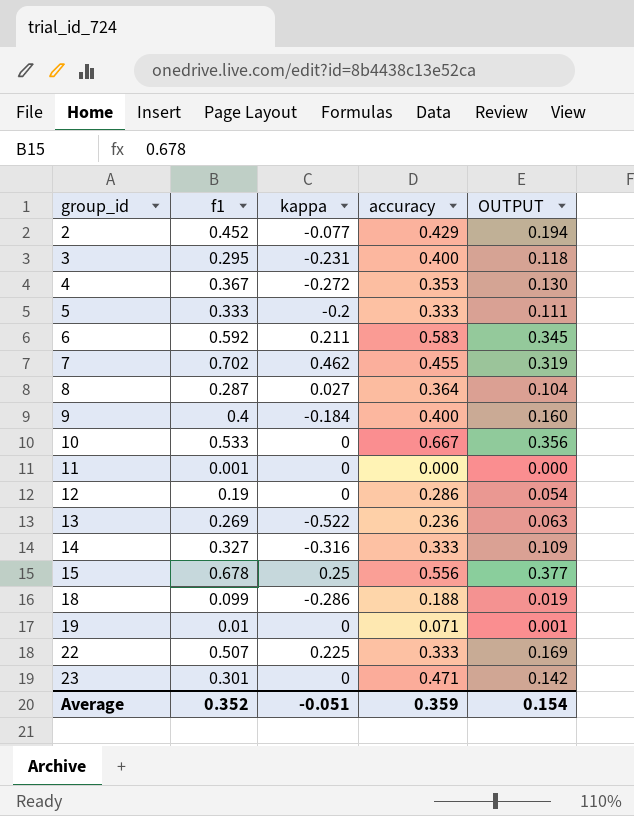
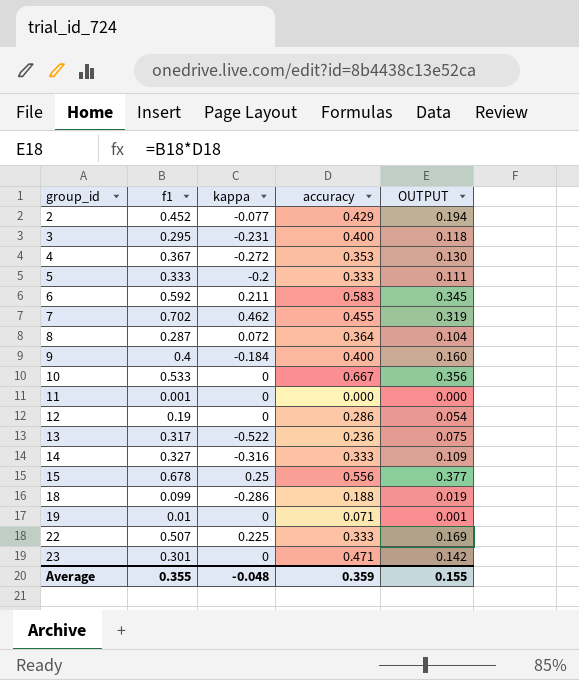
8 | kappa: 0.027 -> 0.072
13 | f1: 0.269 -> 0.317
13 | OUTPUT: 0.063 -> 0.075
Average | f1: 0.352 -> 0.355
Average | kappa: -0.051 -> -0.048
Average | OUTPUT: 0.154 -> 0.155

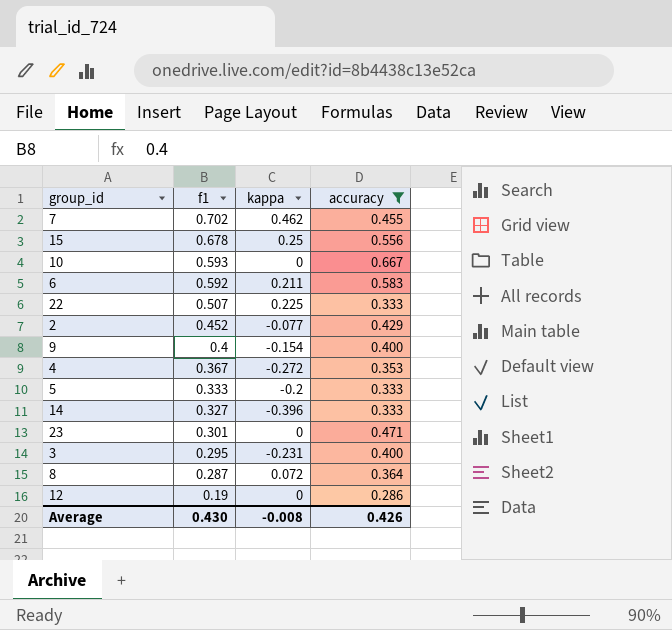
filter: none -> accuracy >= 0.286
row order: group_id ascending -> f1 descending
column OUTPUT | formula: [f1] * [accuracy] -> none
10 | f1: 0.533 -> 0.593
9 | kappa: -0.184 -> -0.154
14 | kappa: -0.316 -> -0.396
Average | f1: 0.355 -> 0.430
Average | kappa: -0.048 -> -0.008
Average | accuracy: 0.359 -> 0.426

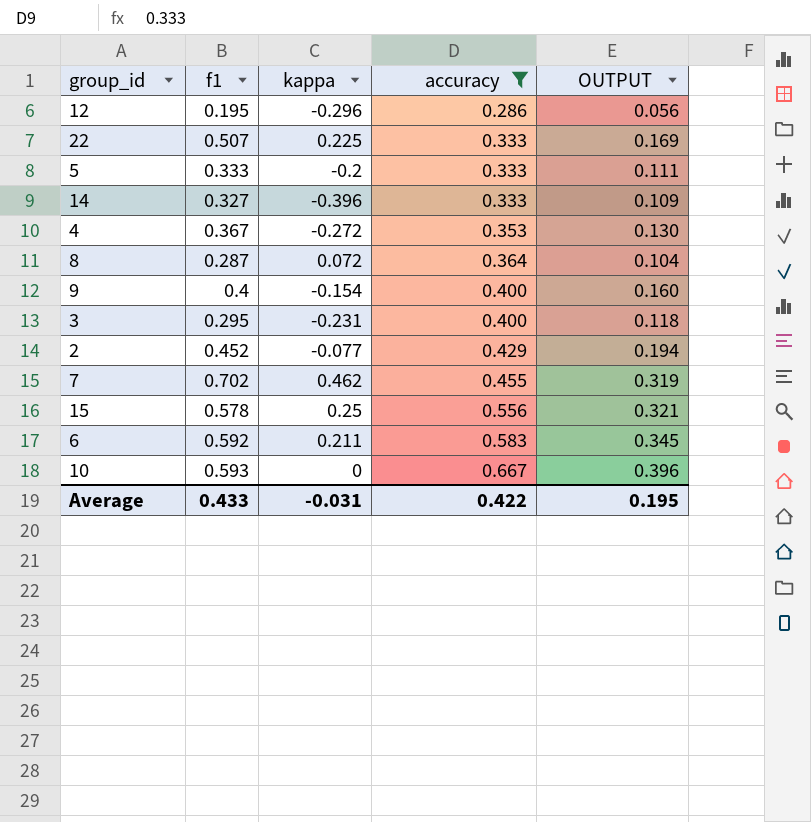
row order: f1 descending -> accuracy ascending
column OUTPUT | formula: none -> [f1] * [accuracy]
row 23: 0.301 | 0 | 0.471 -> none
12 | f1: 0.19 -> 0.195
12 | kappa: 0 -> -0.296
15 | f1: 0.678 -> 0.578
Average | f1: 0.430 -> 0.433
Average | kappa: -0.008 -> -0.031
Average | accuracy: 0.426 -> 0.422

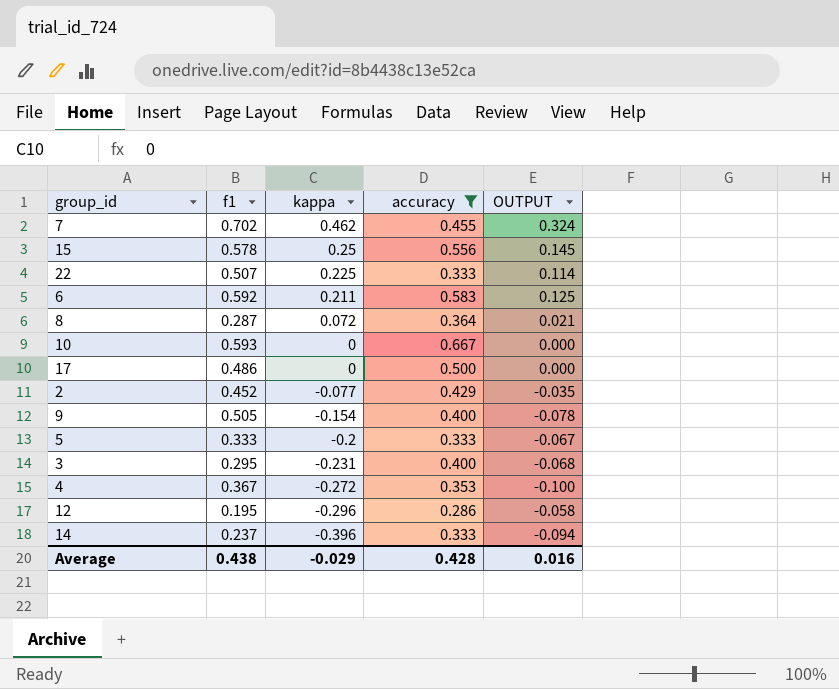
row order: accuracy ascending -> kappa descending
column OUTPUT | formula: [f1] * [accuracy] -> [f1] * [kappa]
row 17: none -> 0.486 | 0 | 0.500 | 0.000
9 | f1: 0.4 -> 0.505
14 | f1: 0.327 -> 0.237
Average | f1: 0.433 -> 0.438
Average | kappa: -0.031 -> -0.029
Average | accuracy: 0.422 -> 0.428
Average | OUTPUT: 0.195 -> 0.016

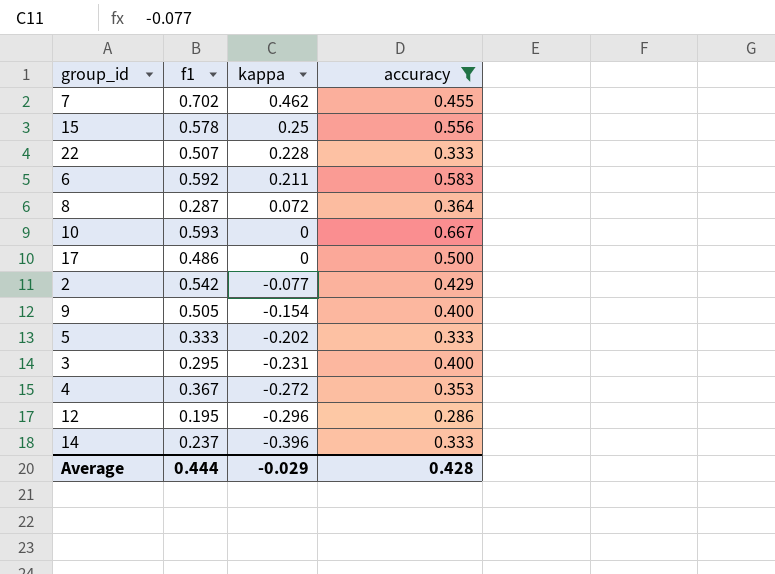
column OUTPUT | formula: [f1] * [kappa] -> none
22 | kappa: 0.225 -> 0.228
2 | f1: 0.452 -> 0.542
5 | kappa: -0.2 -> -0.202
Average | f1: 0.438 -> 0.444

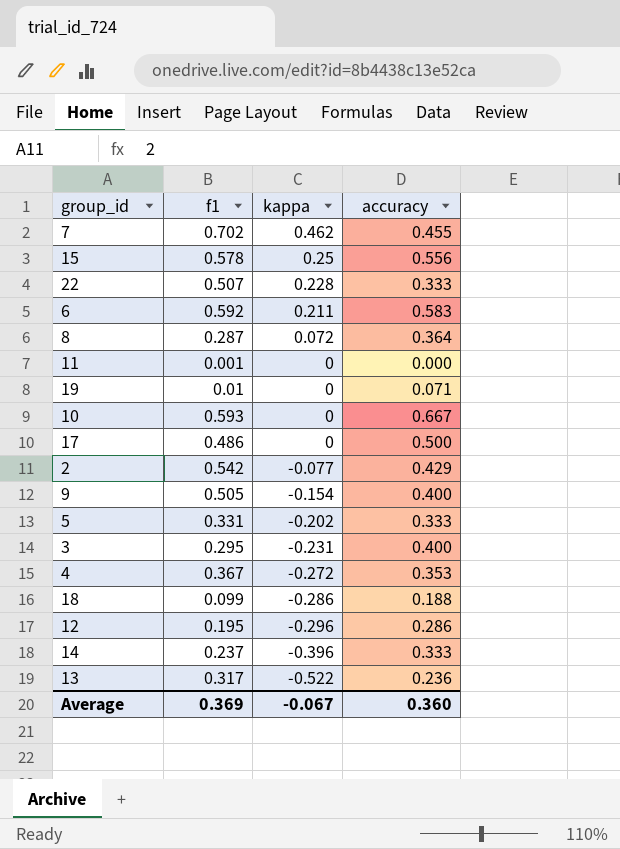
filter: accuracy >= 0.286 -> none
5 | f1: 0.333 -> 0.331
Average | f1: 0.444 -> 0.369
Average | kappa: -0.029 -> -0.067
Average | accuracy: 0.428 -> 0.360

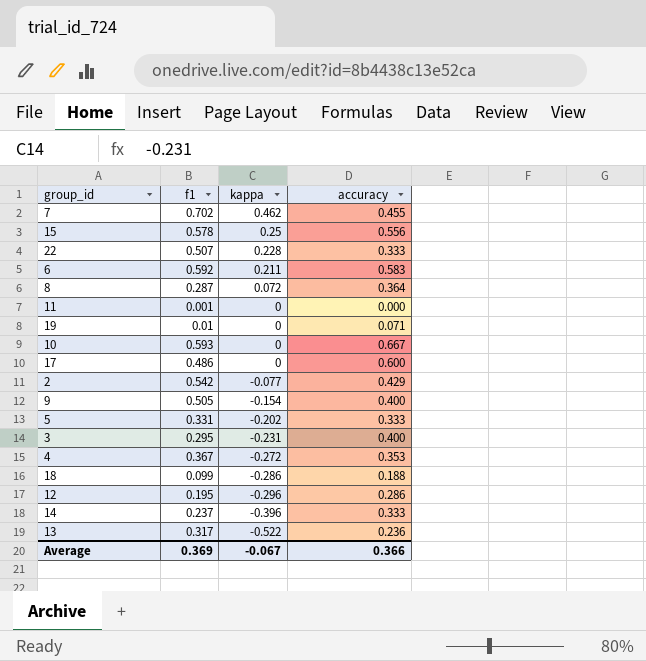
17 | accuracy: 0.500 -> 0.600
Average | accuracy: 0.360 -> 0.366

